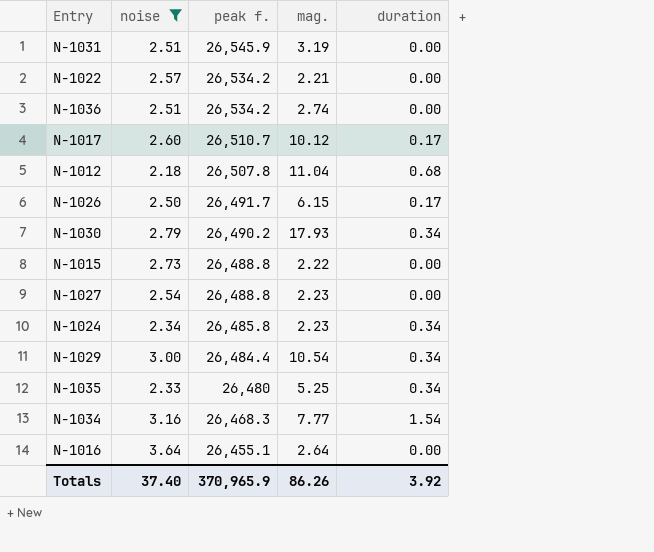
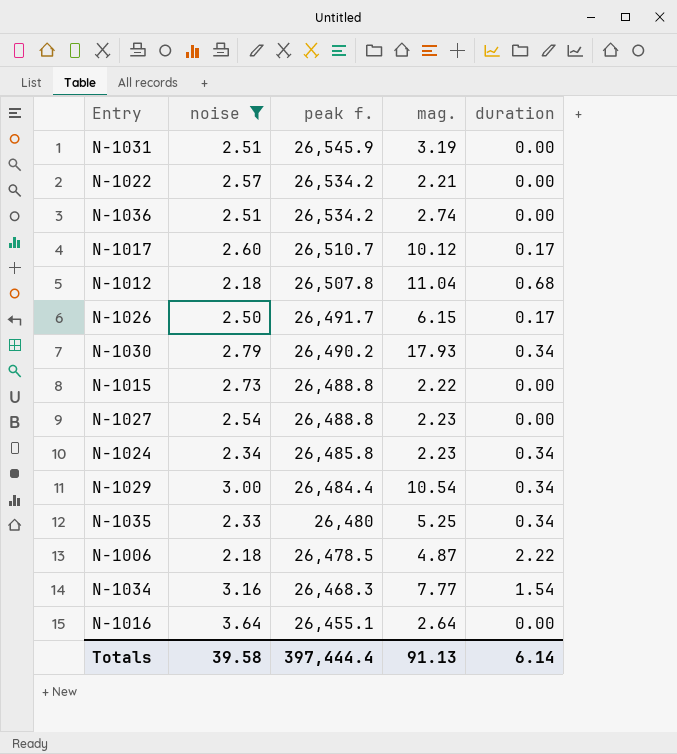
row N-1006: none -> 2.18 | 26,478.5 | 4.87 | 2.22
Totals | noise: 37.40 -> 39.58
Totals | peak f.: 370,965.9 -> 397,444.4
Totals | mag.: 86.26 -> 91.13
Totals | duration: 3.92 -> 6.14

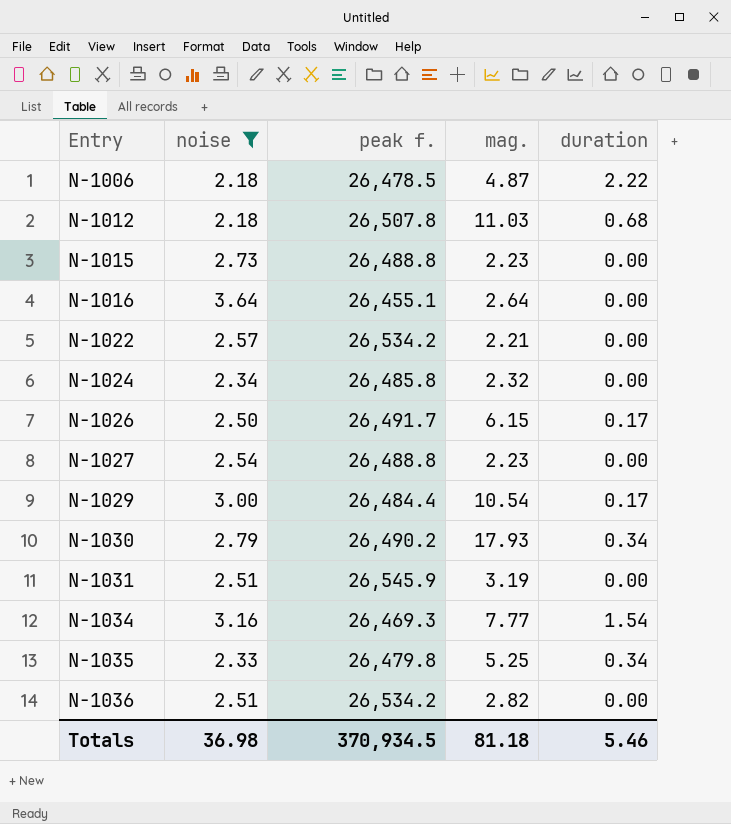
row order: peak f. descending -> Entry ascending
row N-1017: 2.60 | 26,510.7 | 10.12 | 0.17 -> none
N-1012 | mag.: 11.04 -> 11.03
N-1015 | mag.: 2.22 -> 2.23
N-1024 | mag.: 2.23 -> 2.32
N-1024 | duration: 0.34 -> 0.00
N-1029 | duration: 0.34 -> 0.17
N-1034 | peak f.: 26,468.3 -> 26,469.3
N-1035 | peak f.: 26,480 -> 26,479.8
N-1036 | mag.: 2.74 -> 2.82
Totals | noise: 39.58 -> 36.98
Totals | peak f.: 397,444.4 -> 370,934.5
Totals | mag.: 91.13 -> 81.18
Totals | duration: 6.14 -> 5.46

